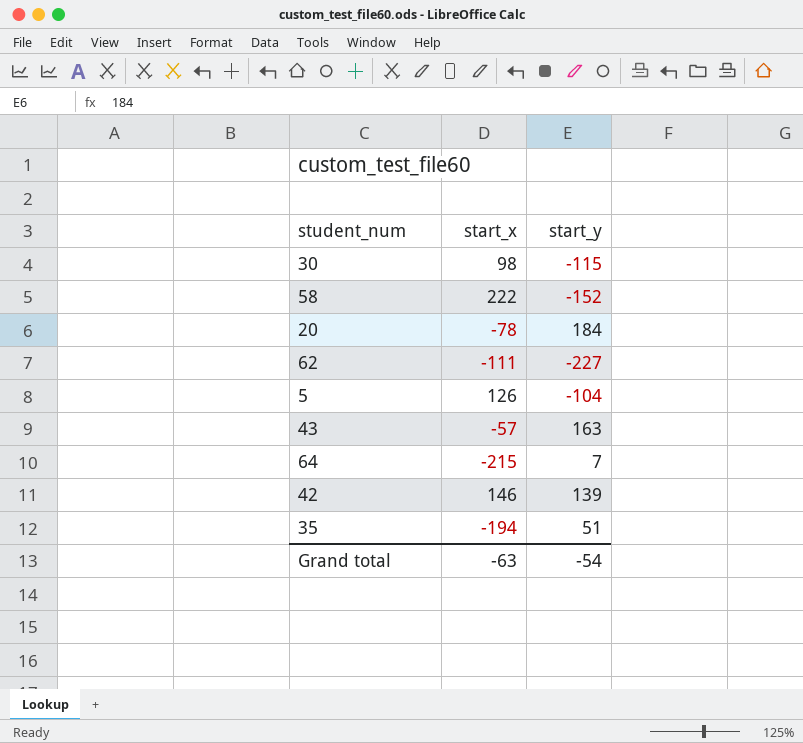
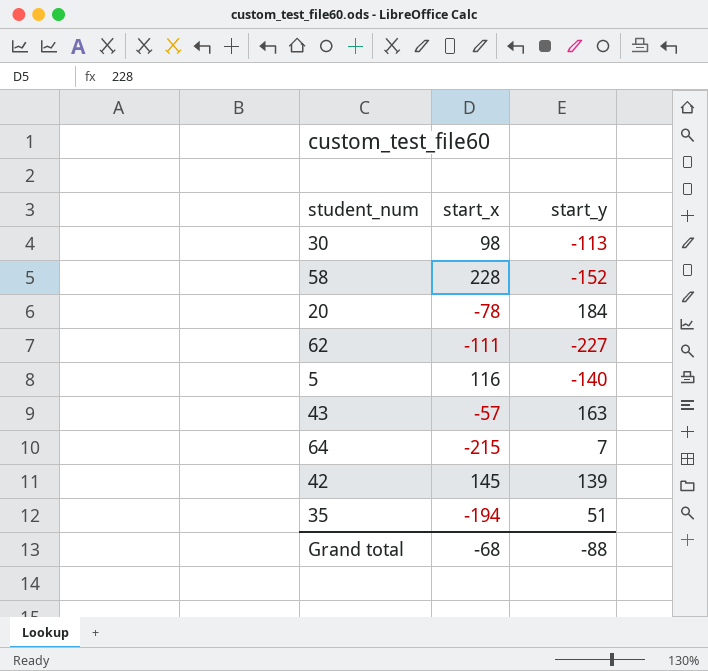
30 | start_y: -115 -> -113
58 | start_x: 222 -> 228
5 | start_x: 126 -> 116
5 | start_y: -104 -> -140
42 | start_x: 146 -> 145
Grand total | start_x: -63 -> -68
Grand total | start_y: -54 -> -88

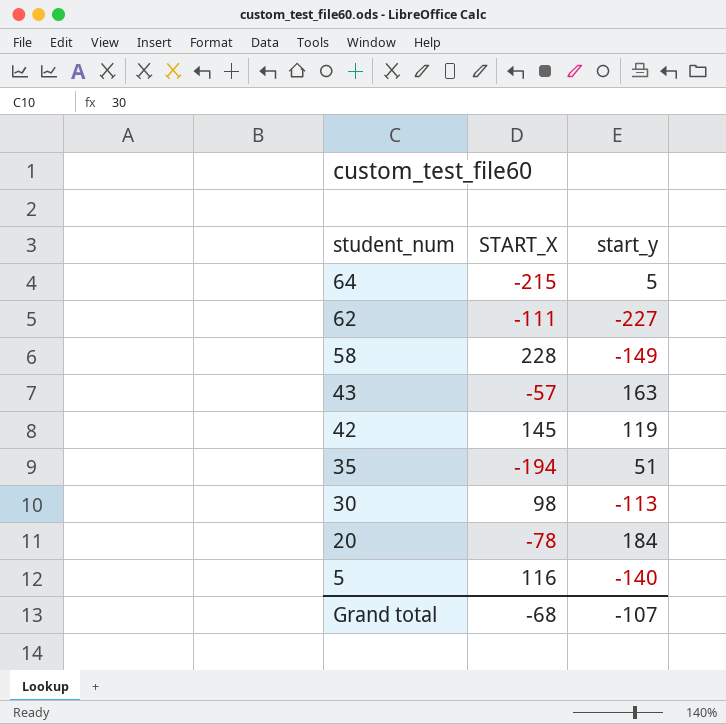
row order: none -> student_num descending
column name: start_x -> START_X
64 | start_y: 7 -> 5
58 | start_y: -152 -> -149
42 | start_y: 139 -> 119
Grand total | start_y: -88 -> -107

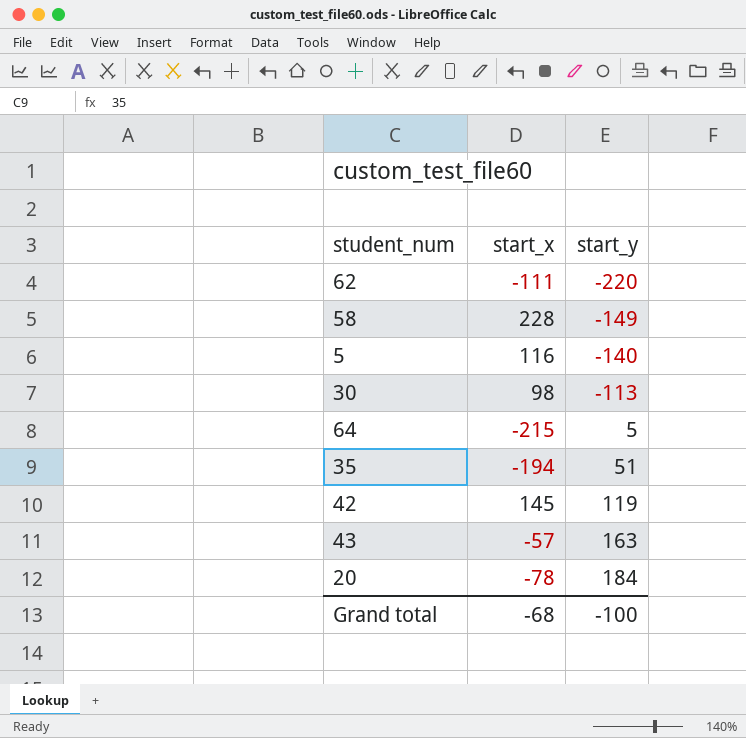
row order: student_num descending -> start_y ascending
column name: START_X -> start_x
62 | start_y: -227 -> -220
Grand total | start_y: -107 -> -100

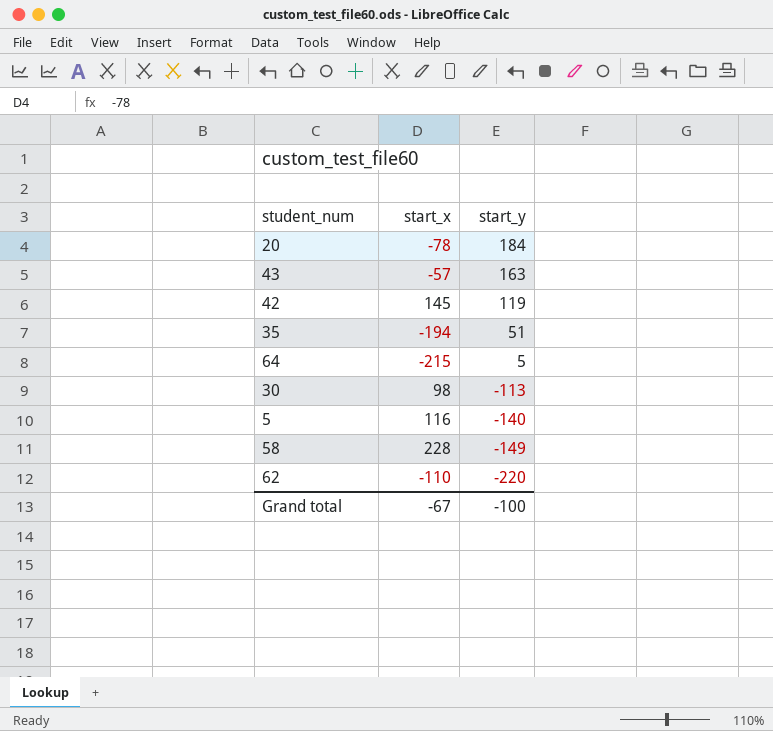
row order: start_y ascending -> start_y descending
62 | start_x: -111 -> -110
Grand total | start_x: -68 -> -67

